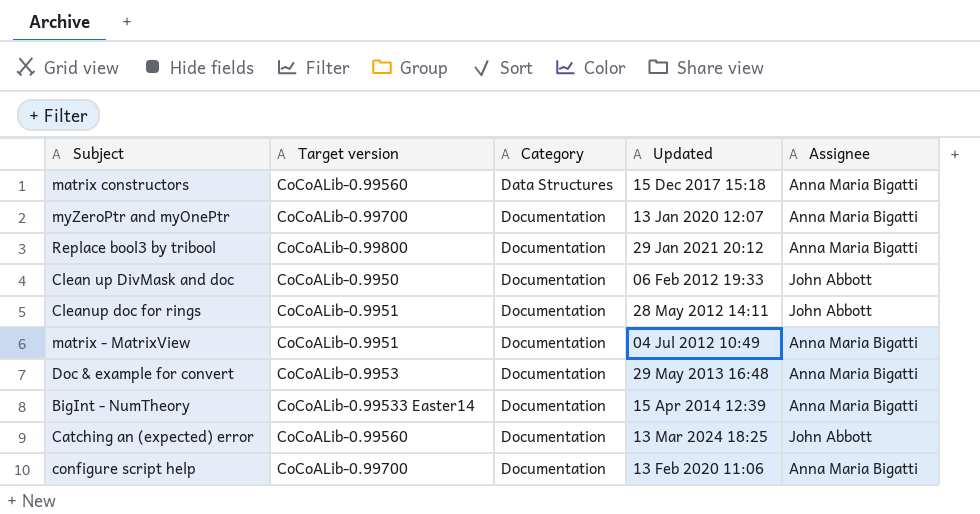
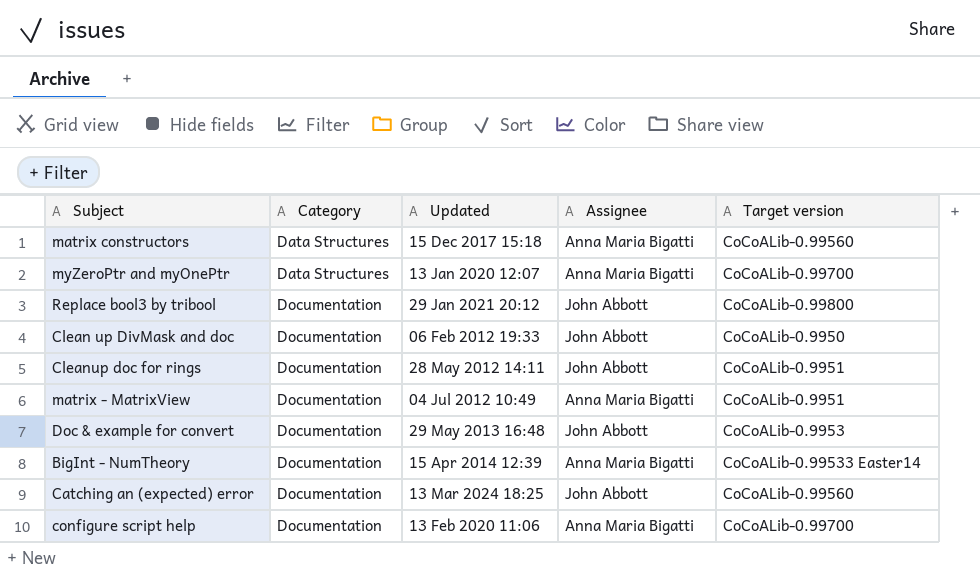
column Target version | position: 2 -> 5
myZeroPtr and myOnePtr | Category: Documentation -> Data Structures
Replace bool3 by tribool | Assignee: Anna Maria Bigatti -> John Abbott
Doc & example for convert | Assignee: Anna Maria Bigatti -> John Abbott

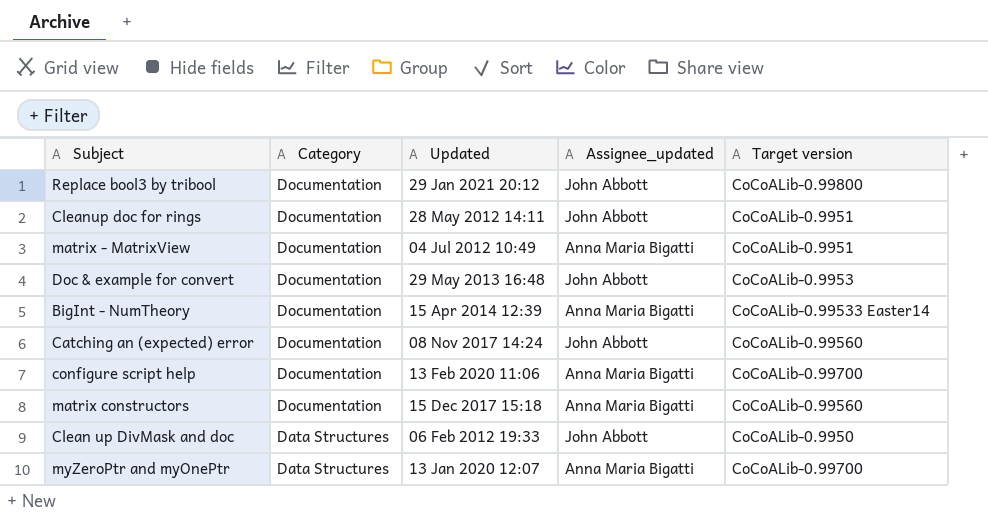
row order: Category ascending -> Category descending
column name: Assignee -> Assignee_updated
Catching an (expected) error | Updated: 13 Mar 2024 18:25 -> 08 Nov 2017 14:24
matrix constructors | Category: Data Structures -> Documentation
Clean up DivMask and doc | Category: Documentation -> Data Structures

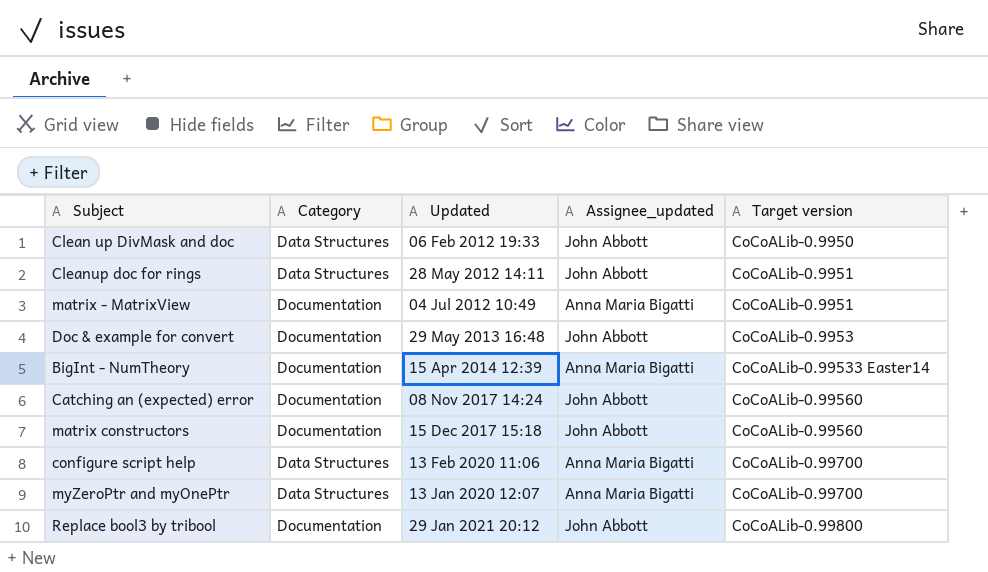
row order: Category descending -> Target version ascending
Cleanup doc for rings | Category: Documentation -> Data Structures
matrix constructors | Assignee_updated: Anna Maria Bigatti -> John Abbott
configure script help | Category: Documentation -> Data Structures

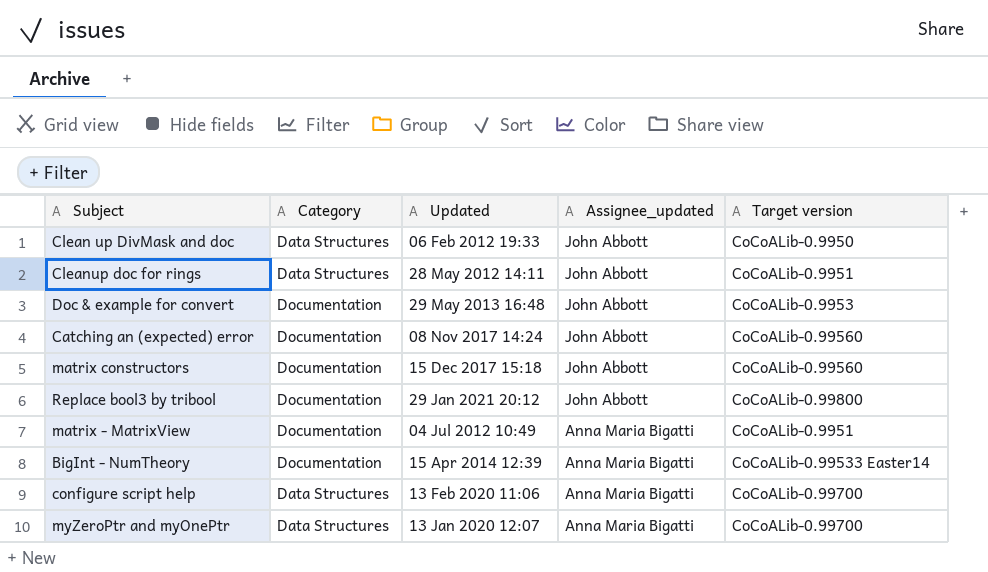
row order: Target version ascending -> Assignee_updated descending

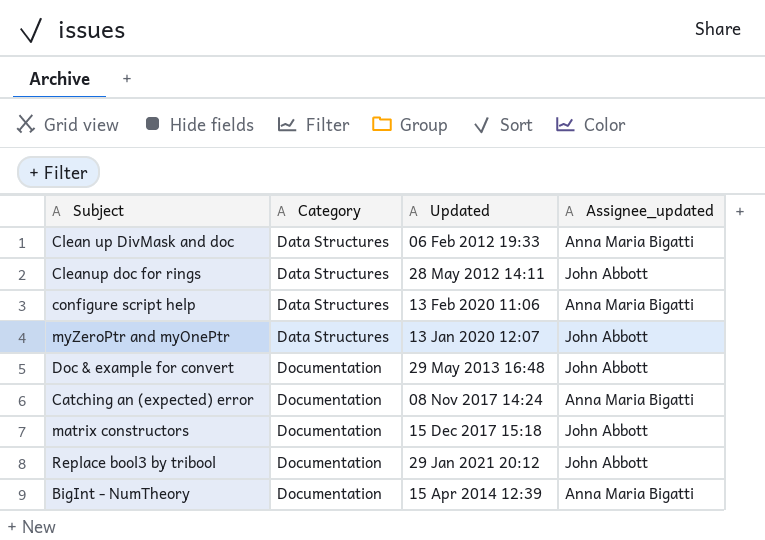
row order: Assignee_updated descending -> Category ascending
column Target version | position: 5 -> none
row matrix - MatrixView: Documentation | 04 Jul 2012 10:49 | Anna Maria Bigatti | CoCoALib-0.9951 -> none
Clean up DivMask and doc | Assignee_updated: John Abbott -> Anna Maria Bigatti
myZeroPtr and myOnePtr | Assignee_updated: Anna Maria Bigatti -> John Abbott
Catching an (expected) error | Assignee_updated: John Abbott -> Anna Maria Bigatti

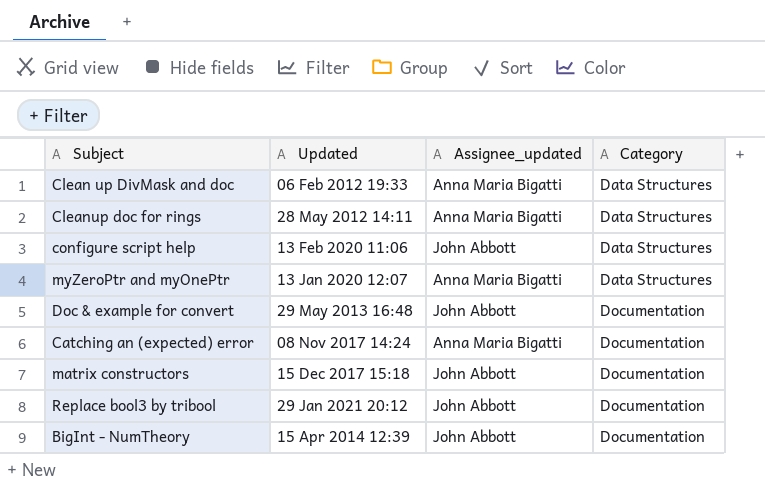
column Category | position: 2 -> 4
Cleanup doc for rings | Assignee_updated: John Abbott -> Anna Maria Bigatti
configure script help | Assignee_updated: Anna Maria Bigatti -> John Abbott
myZeroPtr and myOnePtr | Assignee_updated: John Abbott -> Anna Maria Bigatti
BigInt - NumTheory | Assignee_updated: Anna Maria Bigatti -> John Abbott

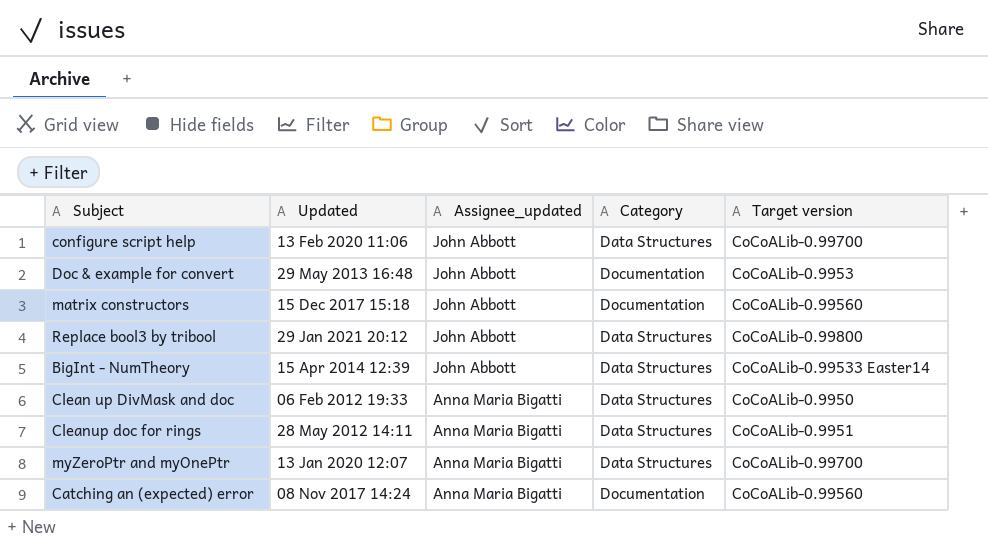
row order: Category ascending -> Assignee_updated descending
column Target version | position: none -> 5
Replace bool3 by tribool | Category: Documentation -> Data Structures
BigInt - NumTheory | Category: Documentation -> Data Structures

